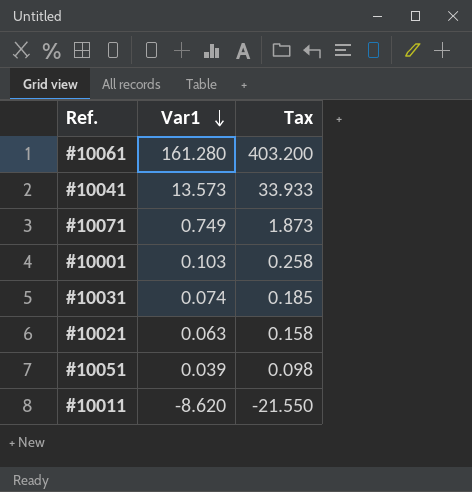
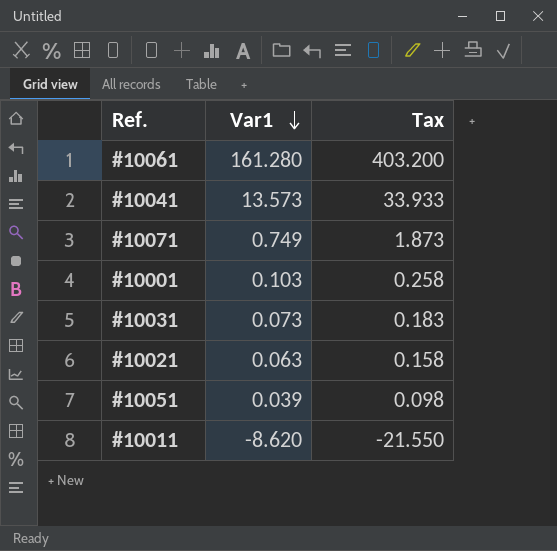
#10031 | Var1: 0.074 -> 0.073
#10031 | Tax: 0.185 -> 0.183

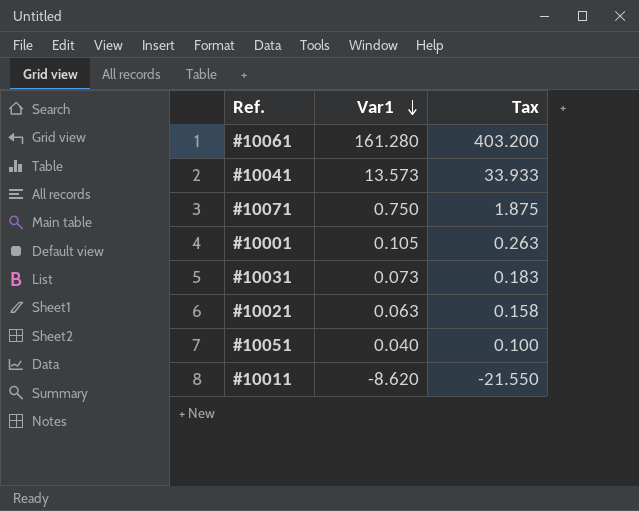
#10071 | Var1: 0.749 -> 0.750
#10071 | Tax: 1.873 -> 1.875
#10001 | Var1: 0.103 -> 0.105
#10001 | Tax: 0.258 -> 0.263
#10051 | Var1: 0.039 -> 0.040
#10051 | Tax: 0.098 -> 0.100

